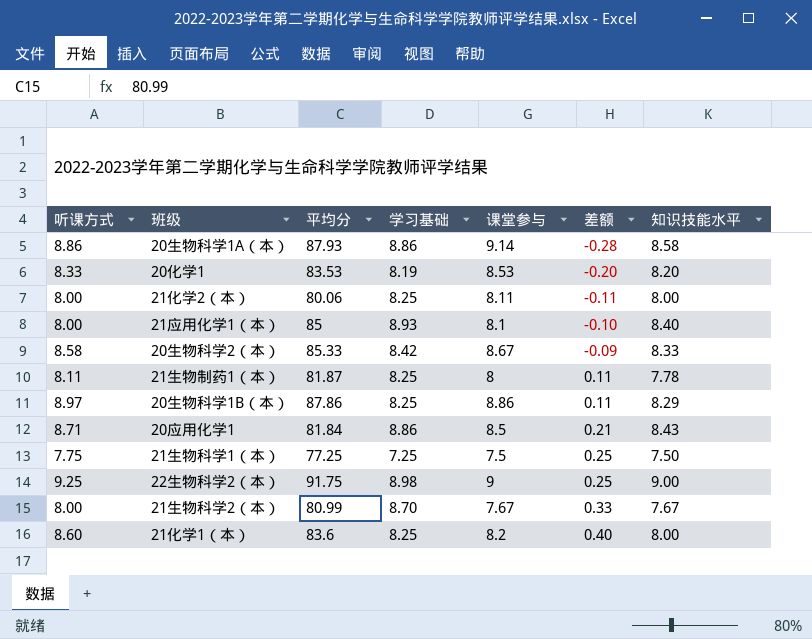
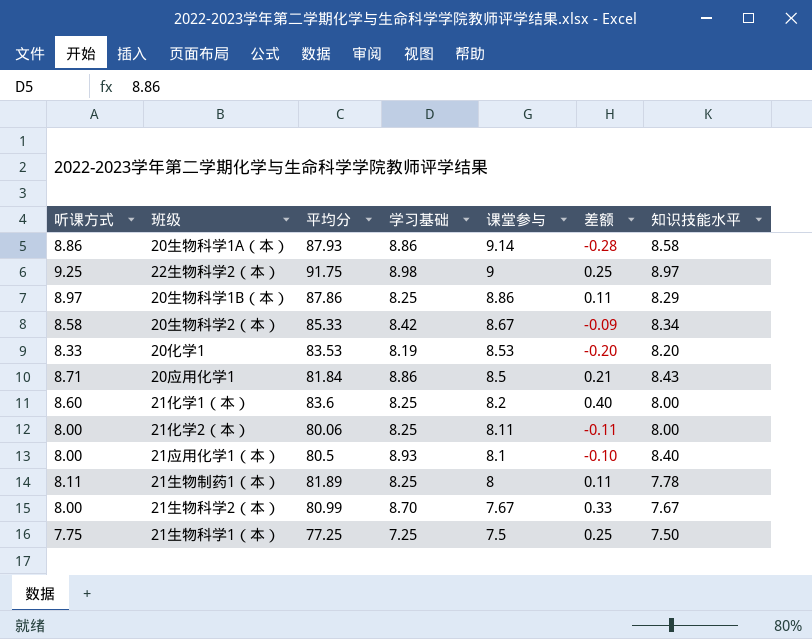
row order: 差额 ascending -> 课堂参与 descending
22生物科学2（本） | 知识技能水平: 9.00 -> 8.97
20生物科学2（本） | 知识技能水平: 8.33 -> 8.34
21应用化学1（本） | 平均分: 85 -> 80.5
21生物制药1（本） | 平均分: 81.87 -> 81.89

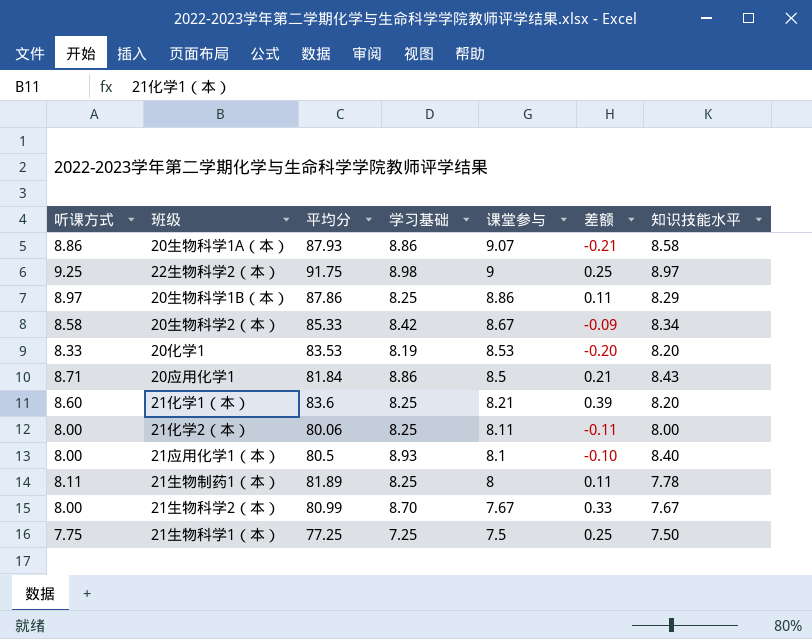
20生物科学1A（本） | 课堂参与: 9.14 -> 9.07
20生物科学1A（本） | 差额: -0.28 -> -0.21
21化学1（本） | 课堂参与: 8.2 -> 8.21
21化学1（本） | 差额: 0.40 -> 0.39
21化学1（本） | 知识技能水平: 8.00 -> 8.20

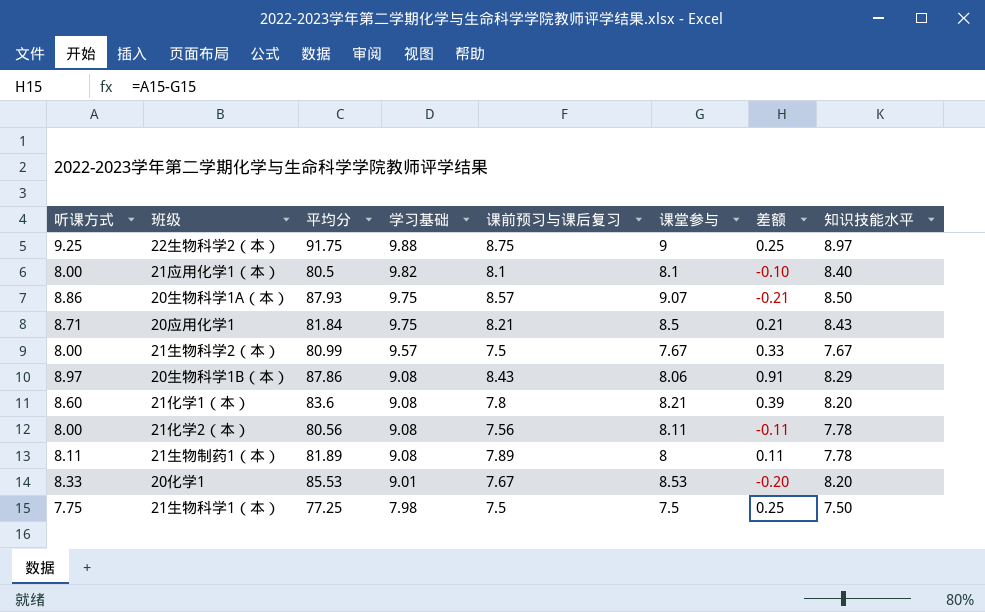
row order: 课堂参与 descending -> 学习基础 descending
column 课前预习与课后复习 | position: none -> 5
row 20生物科学2（本）: 8.58 | 85.33 | 8.42 | 8.67 | -0.09 | 8.34 -> none
22生物科学2（本） | 学习基础: 8.98 -> 9.88
21应用化学1（本） | 学习基础: 8.93 -> 9.82
20生物科学1A（本） | 学习基础: 8.86 -> 9.75
20生物科学1A（本） | 知识技能水平: 8.58 -> 8.50
20应用化学1 | 学习基础: 8.86 -> 9.75
21生物科学2（本） | 学习基础: 8.70 -> 9.57
20生物科学1B（本） | 学习基础: 8.25 -> 9.08
20生物科学1B（本） | 课堂参与: 8.86 -> 8.06
20生物科学1B（本） | 差额: 0.11 -> 0.91
21化学1（本） | 学习基础: 8.25 -> 9.08
21化学2（本） | 平均分: 80.06 -> 80.56
21化学2（本） | 学习基础: 8.25 -> 9.08
21化学2（本） | 知识技能水平: 8.00 -> 7.78
21生物制药1（本） | 学习基础: 8.25 -> 9.08
20化学1 | 平均分: 83.53 -> 85.53
20化学1 | 学习基础: 8.19 -> 9.01
21生物科学1（本） | 学习基础: 7.25 -> 7.98

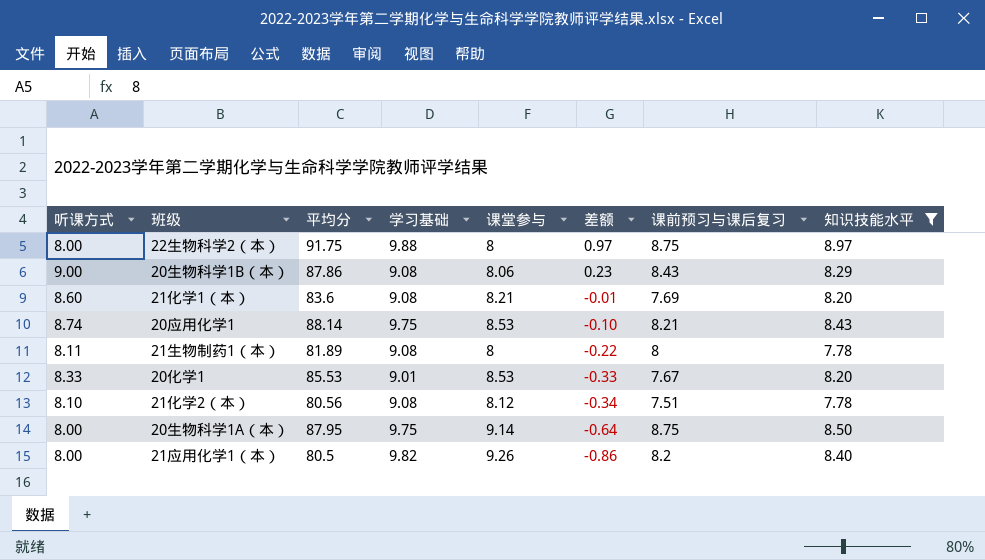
filter: none -> 知识技能水平 >= 7.78
row order: 学习基础 descending -> 差额 descending
column 差额 | formula: [听课方式] - [课堂参与] -> [知识技能水平] - [课堂参与]
column 课前预习与课后复习 | position: 5 -> 7
22生物科学2（本） | 听课方式: 9.25 -> 8.00
22生物科学2（本） | 课堂参与: 9 -> 8
20生物科学1B（本） | 听课方式: 8.97 -> 9.00
21化学1（本） | 课前预习与课后复习: 7.8 -> 7.69
20应用化学1 | 听课方式: 8.71 -> 8.74
20应用化学1 | 平均分: 81.84 -> 88.14
20应用化学1 | 课堂参与: 8.5 -> 8.53
21生物制药1（本） | 课前预习与课后复习: 7.89 -> 8
21化学2（本） | 听课方式: 8.00 -> 8.10
21化学2（本） | 课堂参与: 8.11 -> 8.12
21化学2（本） | 课前预习与课后复习: 7.56 -> 7.51
20生物科学1A（本） | 听课方式: 8.86 -> 8.00
20生物科学1A（本） | 平均分: 87.93 -> 87.95
20生物科学1A（本） | 课堂参与: 9.07 -> 9.14
20生物科学1A（本） | 课前预习与课后复习: 8.57 -> 8.75
21应用化学1（本） | 课堂参与: 8.1 -> 9.26
21应用化学1（本） | 课前预习与课后复习: 8.1 -> 8.2

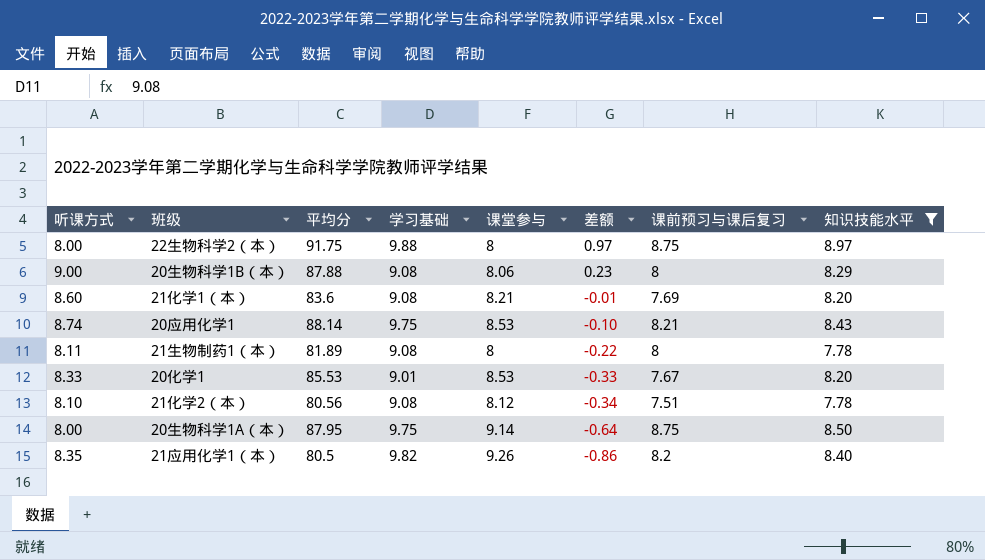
20生物科学1B（本） | 平均分: 87.86 -> 87.88
20生物科学1B（本） | 课前预习与课后复习: 8.43 -> 8
21应用化学1（本） | 听课方式: 8.00 -> 8.35

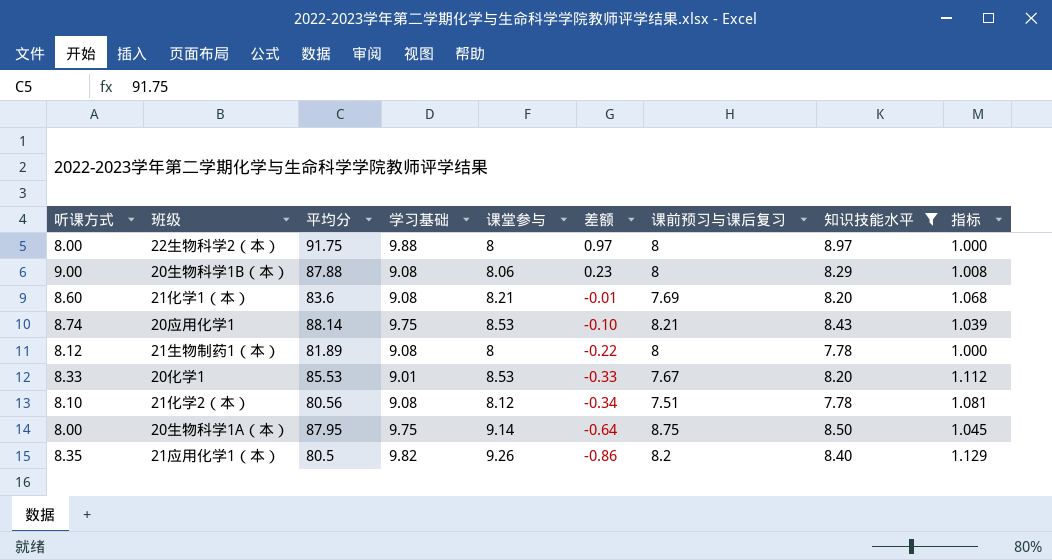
column 指标 | formula: none -> [课堂参与] / [课前预习与课后复习]
22生物科学2（本） | 课前预习与课后复习: 8.75 -> 8
21生物制药1（本） | 听课方式: 8.11 -> 8.12

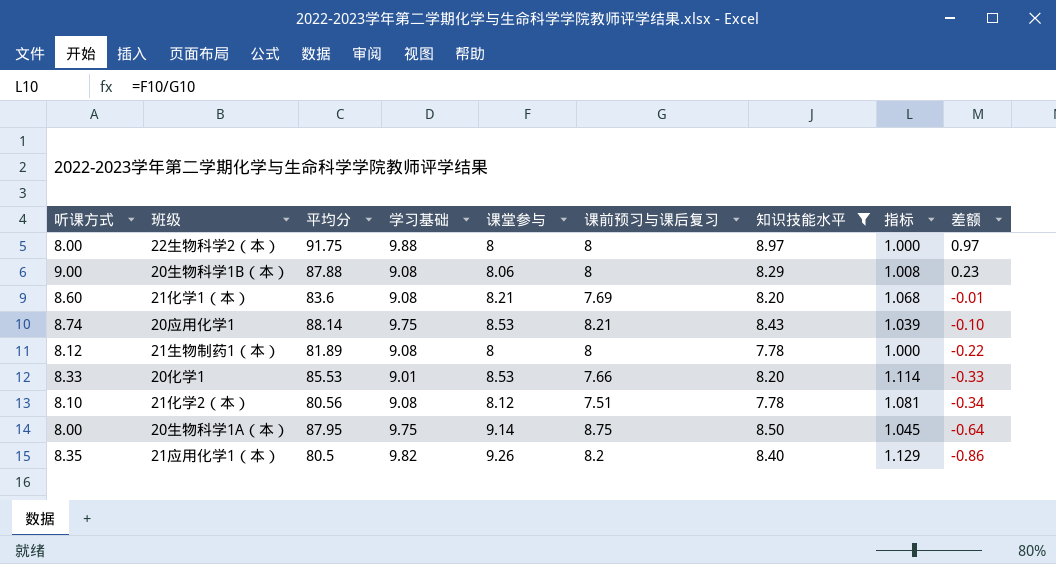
column 差额 | position: 6 -> 9
20化学1 | 课前预习与课后复习: 7.67 -> 7.66
20化学1 | 指标: 1.112 -> 1.114

